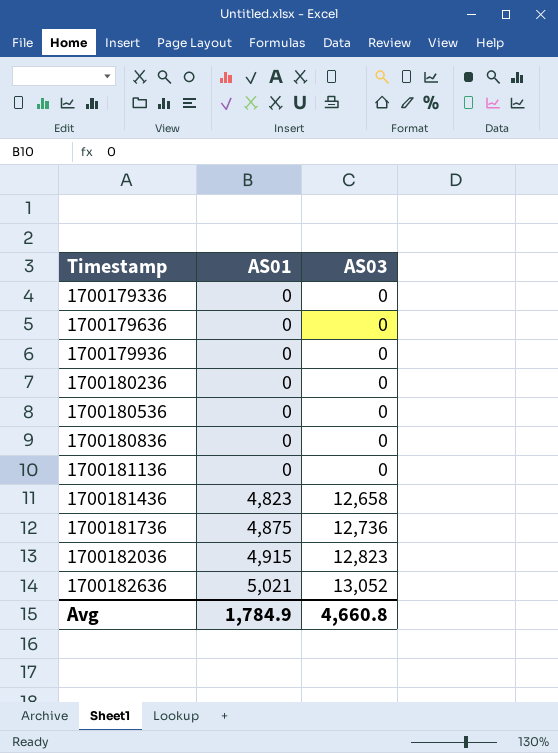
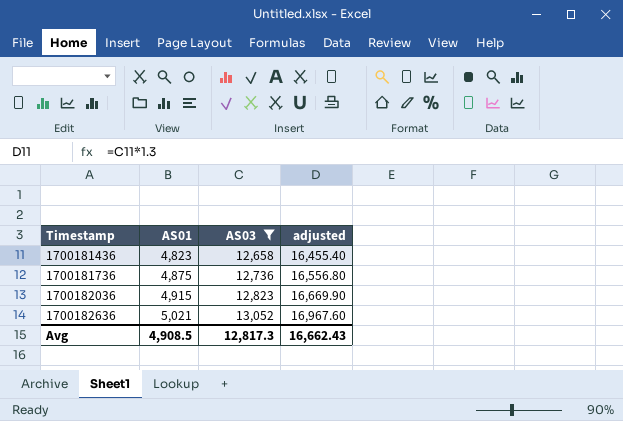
filter: none -> AS03 != 0
column adjusted | formula: none -> [AS03] * 1.3
Avg | AS01: 1,784.9 -> 4,908.5
Avg | AS03: 4,660.8 -> 12,817.3

